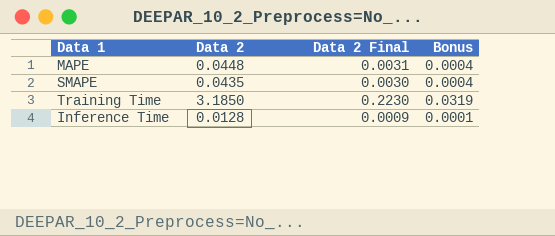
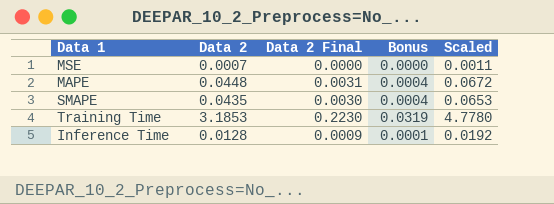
column Scaled | formula: none -> [Data 2] * 1.5
row MSE: none -> 0.0007 | 0.0000 | 0.0000 | 0.0011
Training Time | Data 2: 3.1850 -> 3.1853

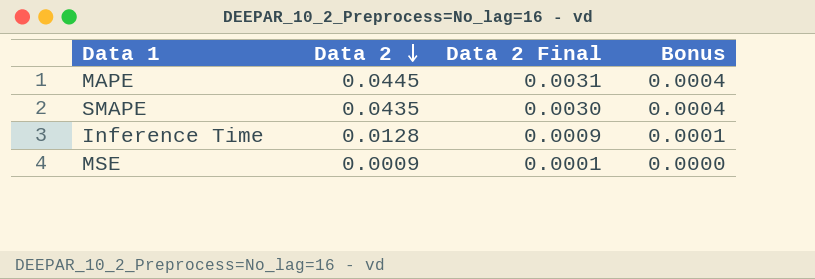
row order: none -> Data 2 descending
column Scaled | formula: [Data 2] * 1.5 -> none
row Training Time: 3.1853 | 0.2230 | 0.0319 | 4.7780 -> none
MAPE | Data 2: 0.0448 -> 0.0445
MSE | Data 2: 0.0007 -> 0.0009
MSE | Data 2 Final: 0.0000 -> 0.0001

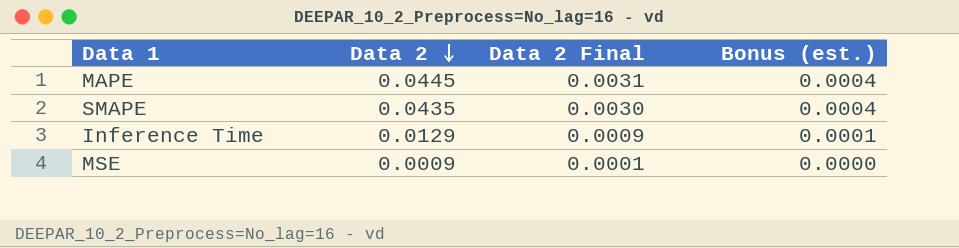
column name: Bonus -> Bonus (est.)
Inference Time | Data 2: 0.0128 -> 0.0129

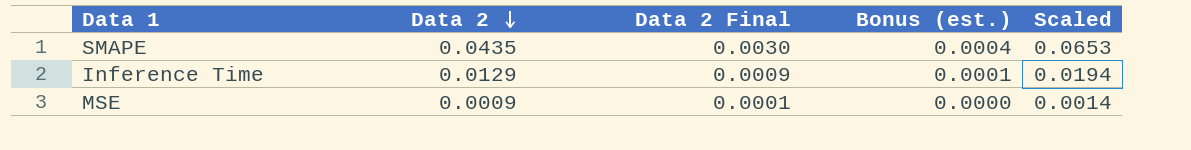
column Scaled | formula: none -> [Data 2] * 1.5
row MAPE: 0.0445 | 0.0031 | 0.0004 -> none

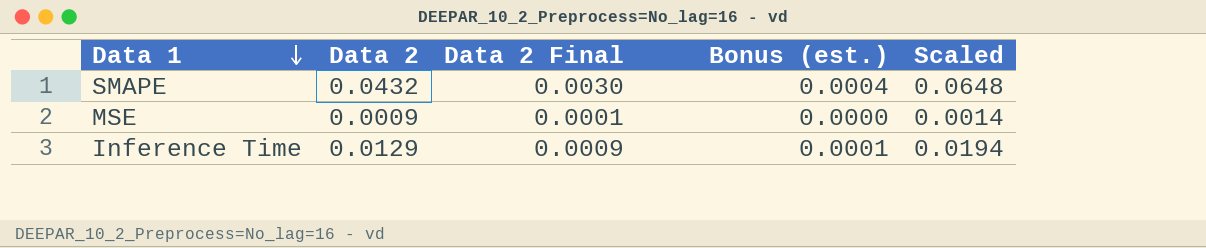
row order: Data 2 descending -> Data 1 descending
SMAPE | Data 2: 0.0435 -> 0.0432
SMAPE | Scaled: 0.0653 -> 0.0648

